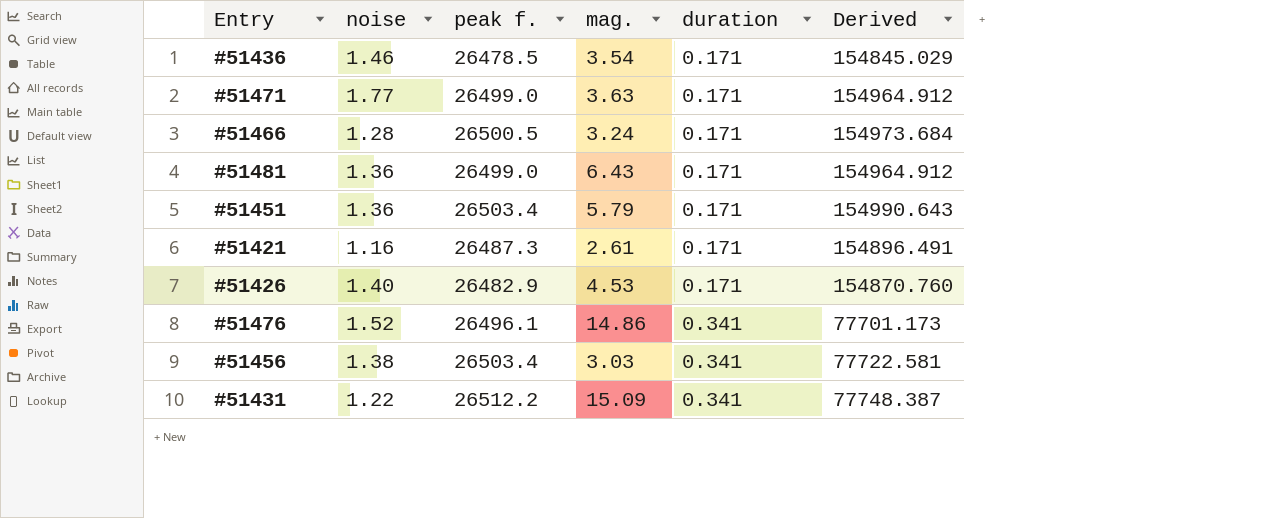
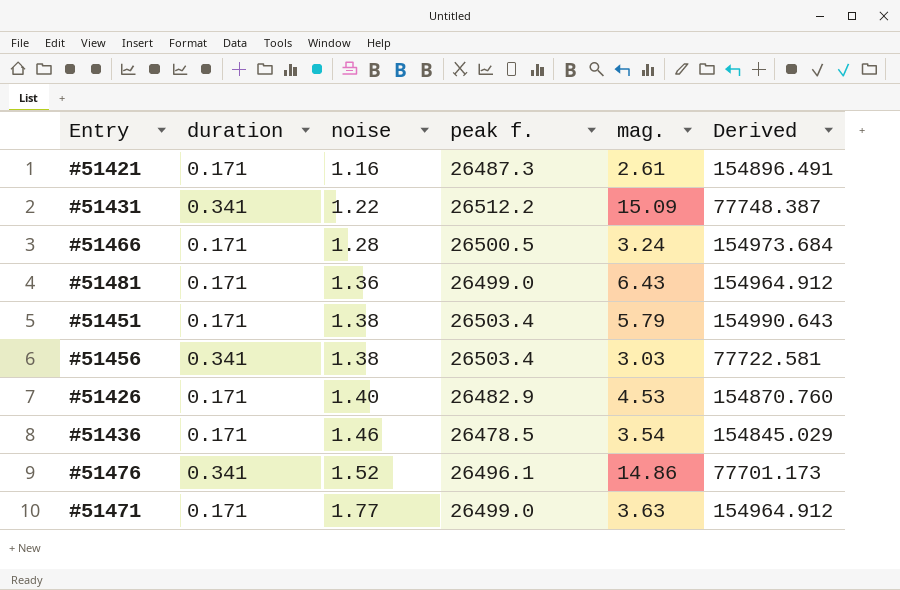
row order: duration ascending -> noise ascending
column duration | position: 5 -> 2
#51451 | noise: 1.36 -> 1.38

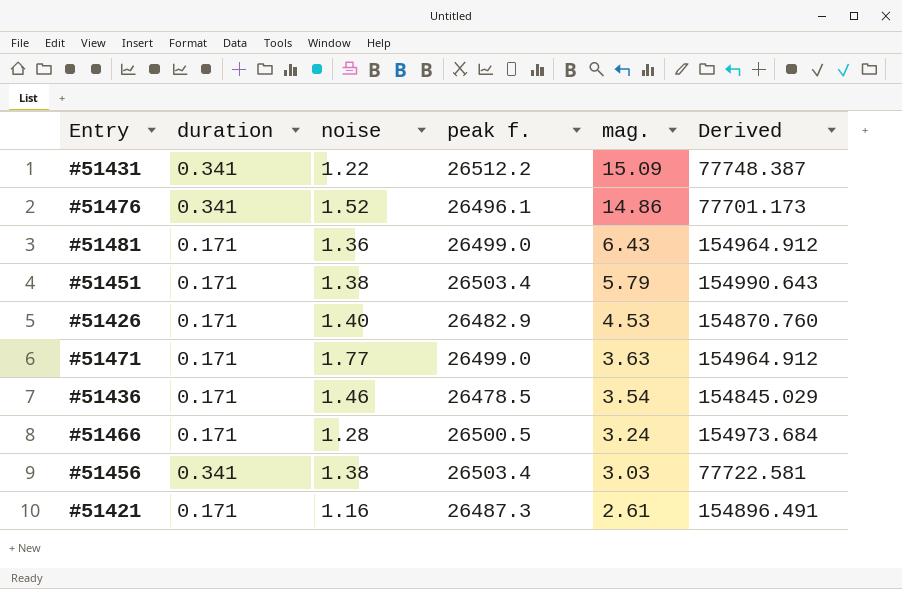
row order: noise ascending -> mag. descending

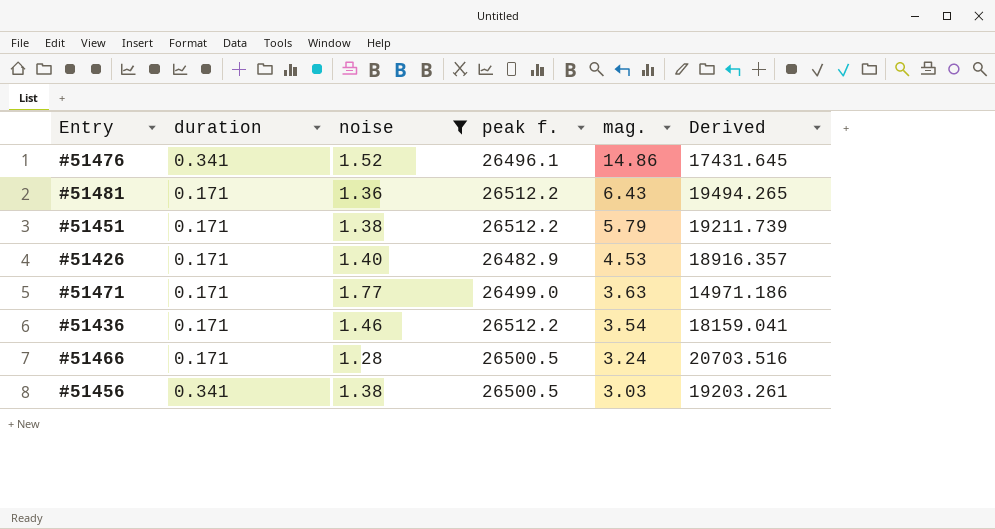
filter: none -> noise >= 1.28
column Derived | formula: [peak f.] / [duration] -> [peak f.] / [noise]
#51481 | peak f.: 26499.0 -> 26512.2
#51451 | peak f.: 26503.4 -> 26512.2
#51436 | peak f.: 26478.5 -> 26512.2
#51456 | peak f.: 26503.4 -> 26500.5

